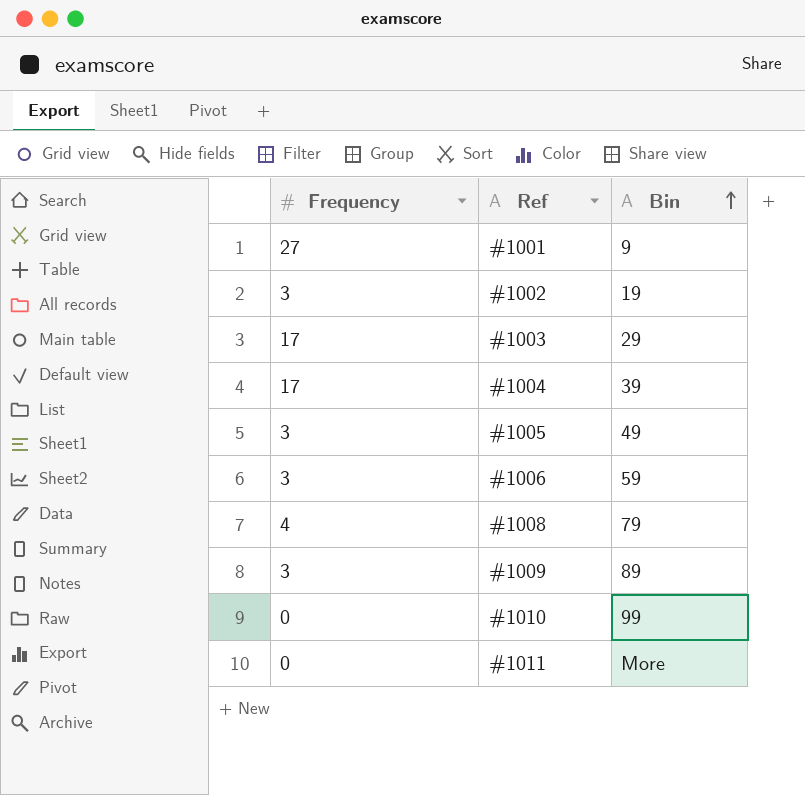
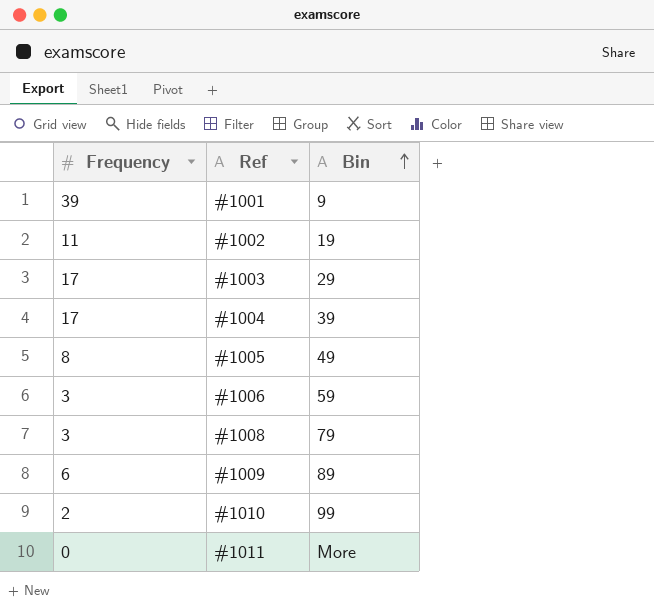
#1001 | Frequency: 27 -> 39
#1002 | Frequency: 3 -> 11
#1005 | Frequency: 3 -> 8
#1008 | Frequency: 4 -> 3
#1009 | Frequency: 3 -> 6
#1010 | Frequency: 0 -> 2

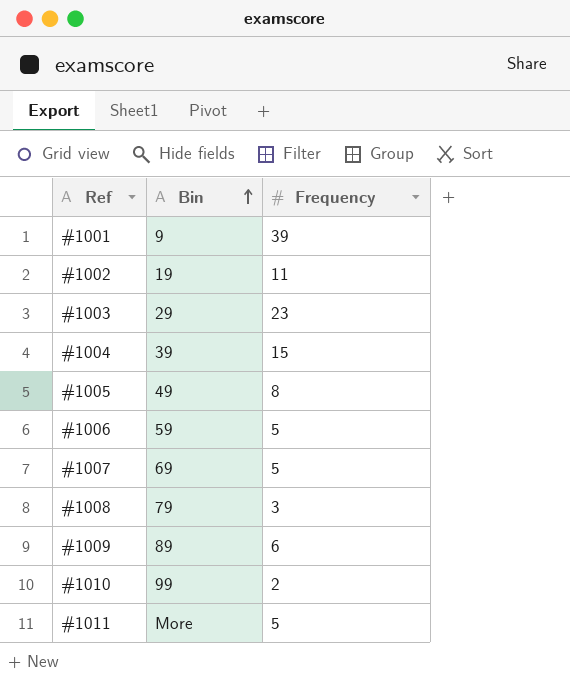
column Frequency | position: 1 -> 3
#1003 | Frequency: 17 -> 23
#1004 | Frequency: 17 -> 15
#1006 | Frequency: 3 -> 5
row #1007: none -> 69 | 5
#1011 | Frequency: 0 -> 5

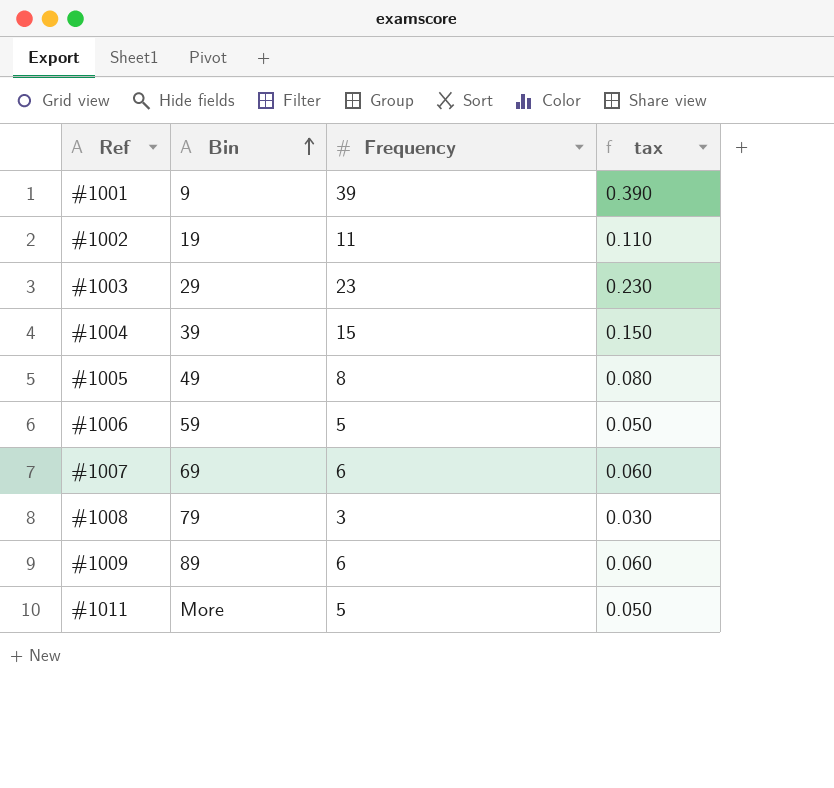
column tax | formula: none -> [Frequency] * 0.01
row #1010: 99 | 2 -> none
#1007 | Frequency: 5 -> 6

